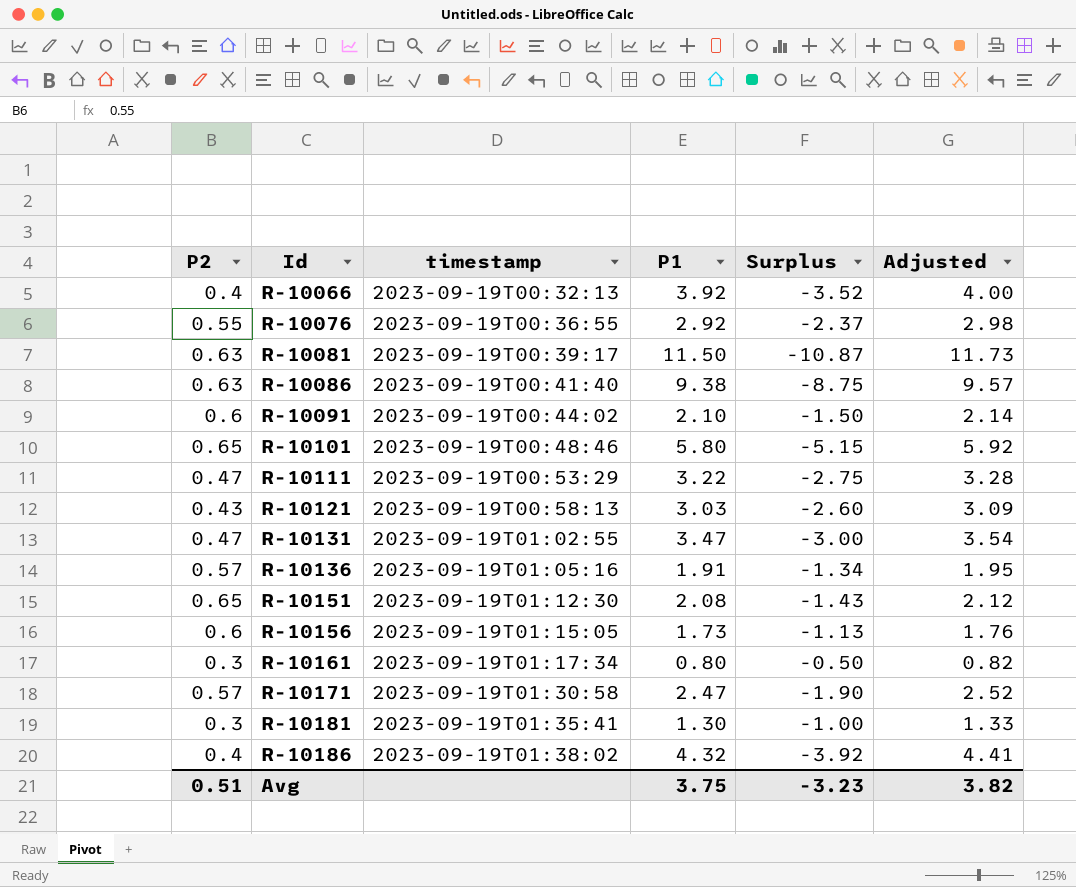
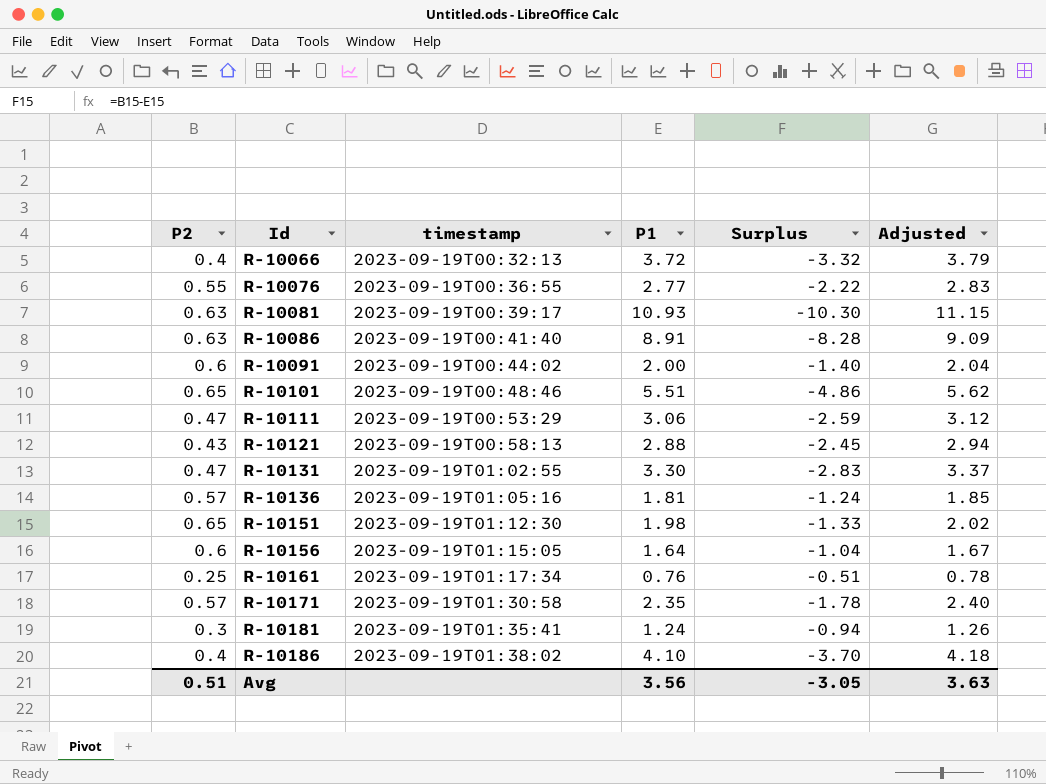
R-10066 | P1: 3.92 -> 3.72
R-10066 | Surplus: -3.52 -> -3.32
R-10066 | Adjusted: 4.00 -> 3.79
R-10076 | P1: 2.92 -> 2.77
R-10076 | Surplus: -2.37 -> -2.22
R-10076 | Adjusted: 2.98 -> 2.83
R-10081 | P1: 11.50 -> 10.93
R-10081 | Surplus: -10.87 -> -10.30
R-10081 | Adjusted: 11.73 -> 11.15
R-10086 | P1: 9.38 -> 8.91
R-10086 | Surplus: -8.75 -> -8.28
R-10086 | Adjusted: 9.57 -> 9.09
R-10091 | P1: 2.10 -> 2.00
R-10091 | Surplus: -1.50 -> -1.40
R-10091 | Adjusted: 2.14 -> 2.04
R-10101 | P1: 5.80 -> 5.51
R-10101 | Surplus: -5.15 -> -4.86
R-10101 | Adjusted: 5.92 -> 5.62
R-10111 | P1: 3.22 -> 3.06
R-10111 | Surplus: -2.75 -> -2.59
R-10111 | Adjusted: 3.28 -> 3.12
R-10121 | P1: 3.03 -> 2.88
R-10121 | Surplus: -2.60 -> -2.45
R-10121 | Adjusted: 3.09 -> 2.94
R-10131 | P1: 3.47 -> 3.30
R-10131 | Surplus: -3.00 -> -2.83
R-10131 | Adjusted: 3.54 -> 3.37
R-10136 | P1: 1.91 -> 1.81
R-10136 | Surplus: -1.34 -> -1.24
R-10136 | Adjusted: 1.95 -> 1.85
R-10151 | P1: 2.08 -> 1.98
R-10151 | Surplus: -1.43 -> -1.33
R-10151 | Adjusted: 2.12 -> 2.02
R-10156 | P1: 1.73 -> 1.64
R-10156 | Surplus: -1.13 -> -1.04
R-10156 | Adjusted: 1.76 -> 1.67
R-10161 | P2: 0.3 -> 0.25
R-10161 | P1: 0.80 -> 0.76
R-10161 | Surplus: -0.50 -> -0.51
R-10161 | Adjusted: 0.82 -> 0.78
R-10171 | P1: 2.47 -> 2.35
R-10171 | Surplus: -1.90 -> -1.78
R-10171 | Adjusted: 2.52 -> 2.40
R-10181 | P1: 1.30 -> 1.24
R-10181 | Surplus: -1.00 -> -0.94
R-10181 | Adjusted: 1.33 -> 1.26
R-10186 | P1: 4.32 -> 4.10
R-10186 | Surplus: -3.92 -> -3.70
R-10186 | Adjusted: 4.41 -> 4.18
Avg | P1: 3.75 -> 3.56
Avg | Surplus: -3.23 -> -3.05
Avg | Adjusted: 3.82 -> 3.63

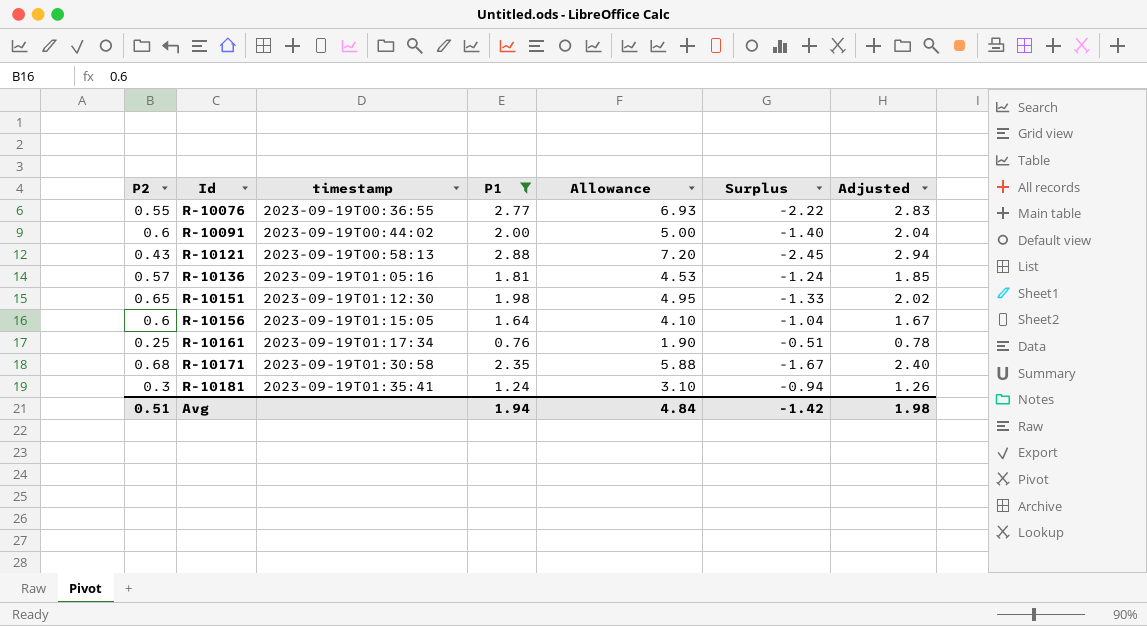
filter: none -> P1 <= 2.88
column Allowance | formula: none -> [P1] * 2.5
R-10171 | P2: 0.57 -> 0.68
R-10171 | Surplus: -1.78 -> -1.67
Avg | P1: 3.56 -> 1.94
Avg | Surplus: -3.05 -> -1.42
Avg | Adjusted: 3.63 -> 1.98

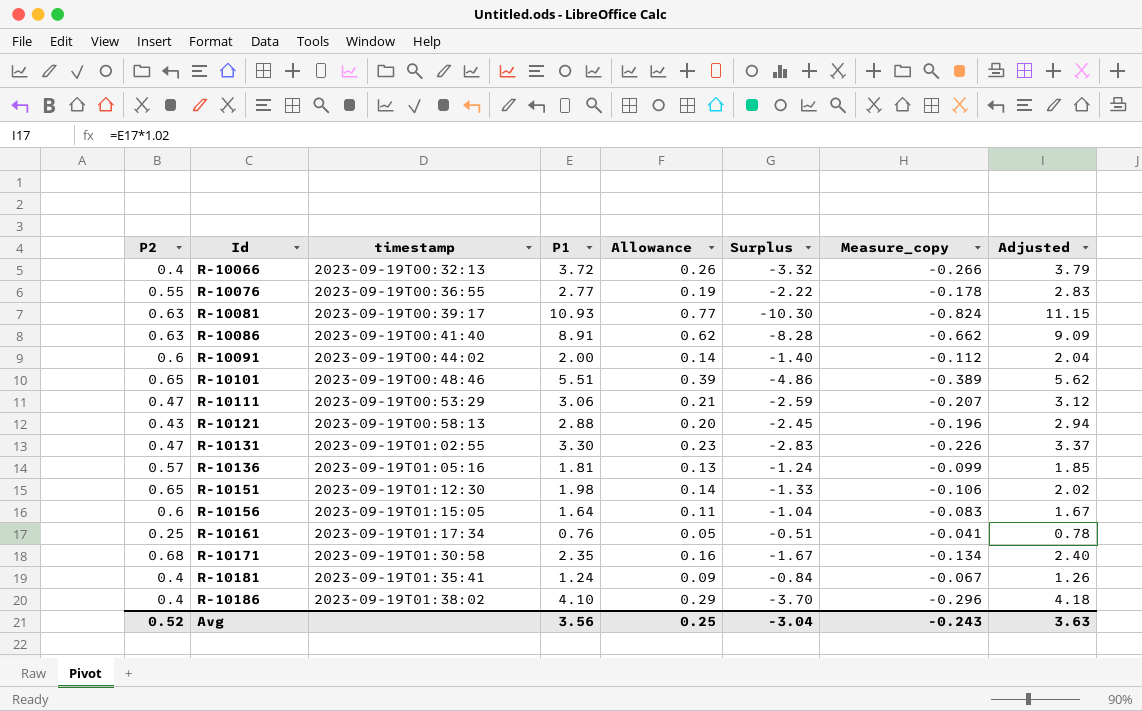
filter: P1 <= 2.88 -> none
column Allowance | formula: [P1] * 2.5 -> [P1] * 0.07
column Measure_copy | formula: none -> [Surplus] * 0.08
R-10181 | P2: 0.3 -> 0.4
R-10181 | Surplus: -0.94 -> -0.84
Avg | P2: 0.51 -> 0.52
Avg | P1: 1.94 -> 3.56
Avg | Allowance: 4.84 -> 0.25
Avg | Surplus: -1.42 -> -3.04
Avg | Adjusted: 1.98 -> 3.63

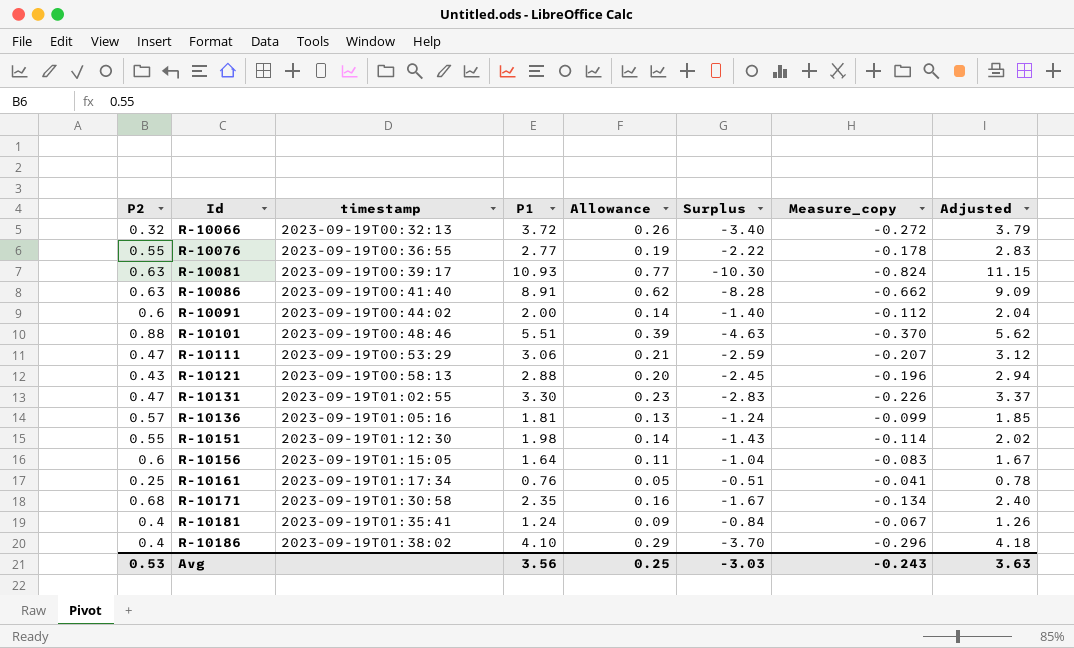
R-10066 | P2: 0.4 -> 0.32
R-10066 | Surplus: -3.32 -> -3.40
R-10066 | Measure_copy: -0.266 -> -0.272
R-10101 | P2: 0.65 -> 0.88
R-10101 | Surplus: -4.86 -> -4.63
R-10101 | Measure_copy: -0.389 -> -0.370
R-10151 | P2: 0.65 -> 0.55
R-10151 | Surplus: -1.33 -> -1.43
R-10151 | Measure_copy: -0.106 -> -0.114
Avg | P2: 0.52 -> 0.53
Avg | Surplus: -3.04 -> -3.03

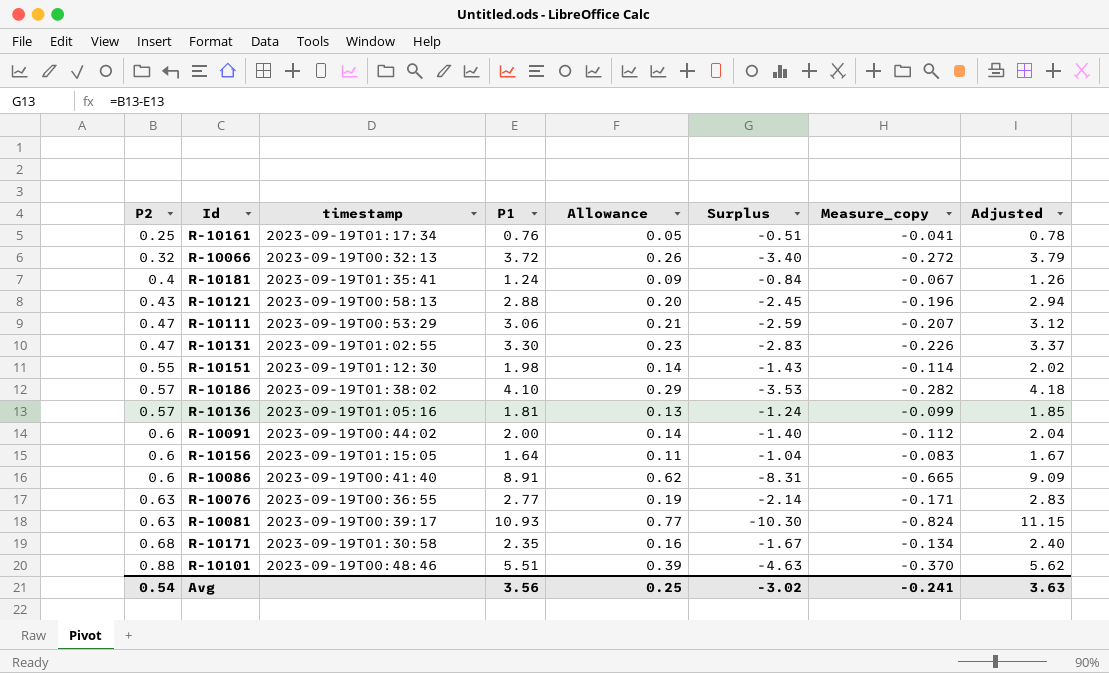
row order: Id ascending -> P2 ascending
R-10186 | P2: 0.4 -> 0.57
R-10186 | Surplus: -3.70 -> -3.53
R-10186 | Measure_copy: -0.296 -> -0.282
R-10086 | P2: 0.63 -> 0.6
R-10086 | Surplus: -8.28 -> -8.31
R-10086 | Measure_copy: -0.662 -> -0.665
R-10076 | P2: 0.55 -> 0.63
R-10076 | Surplus: -2.22 -> -2.14
R-10076 | Measure_copy: -0.178 -> -0.171
Avg | P2: 0.53 -> 0.54
Avg | Surplus: -3.03 -> -3.02
Avg | Measure_copy: -0.243 -> -0.241

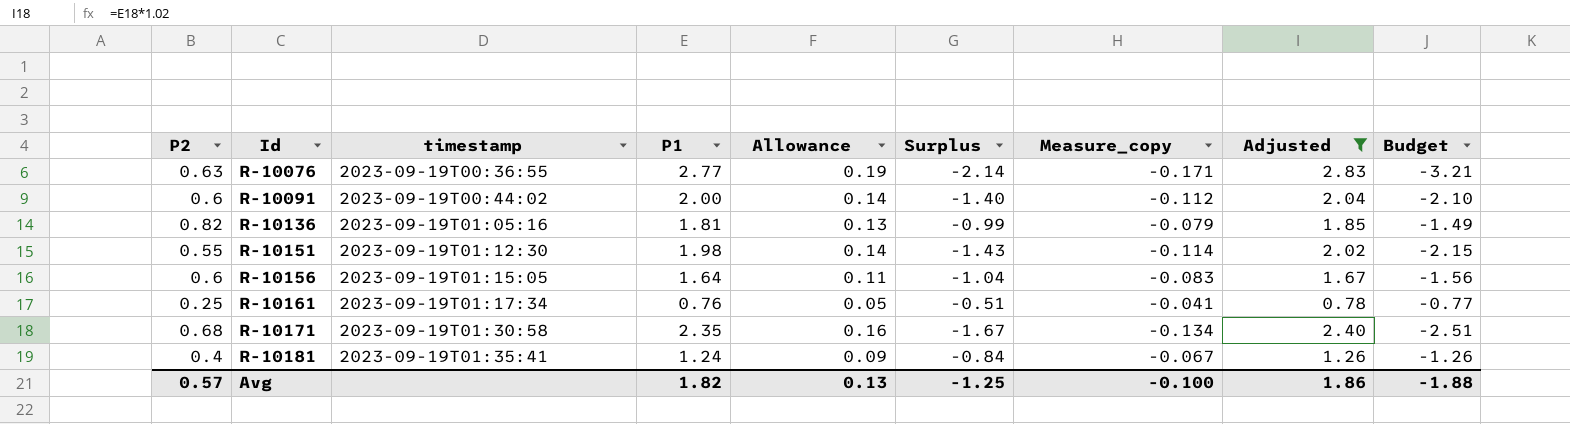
filter: none -> Adjusted <= 2.83
row order: P2 ascending -> Id ascending
column Budget | formula: none -> [Surplus] * 1.5
R-10136 | P2: 0.57 -> 0.82
R-10136 | Surplus: -1.24 -> -0.99
R-10136 | Measure_copy: -0.099 -> -0.079
Avg | P2: 0.54 -> 0.57
Avg | P1: 3.56 -> 1.82
Avg | Allowance: 0.25 -> 0.13
Avg | Surplus: -3.02 -> -1.25
Avg | Measure_copy: -0.241 -> -0.100
Avg | Adjusted: 3.63 -> 1.86

